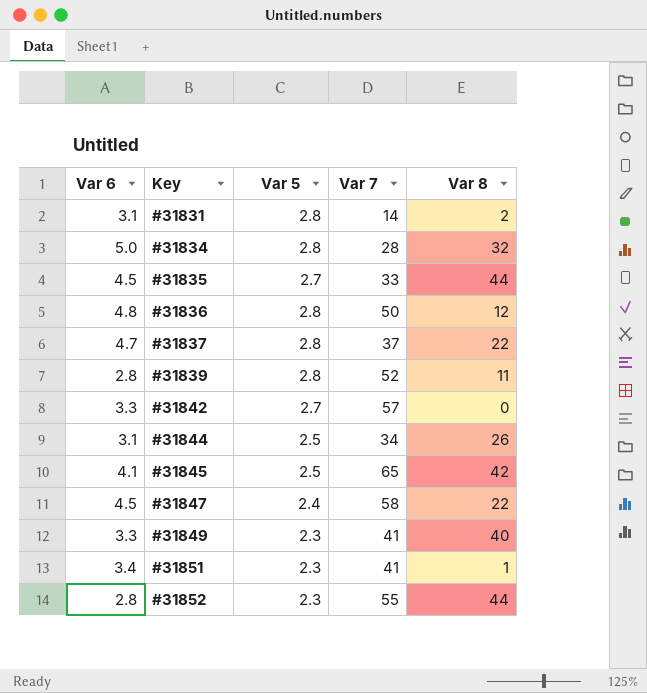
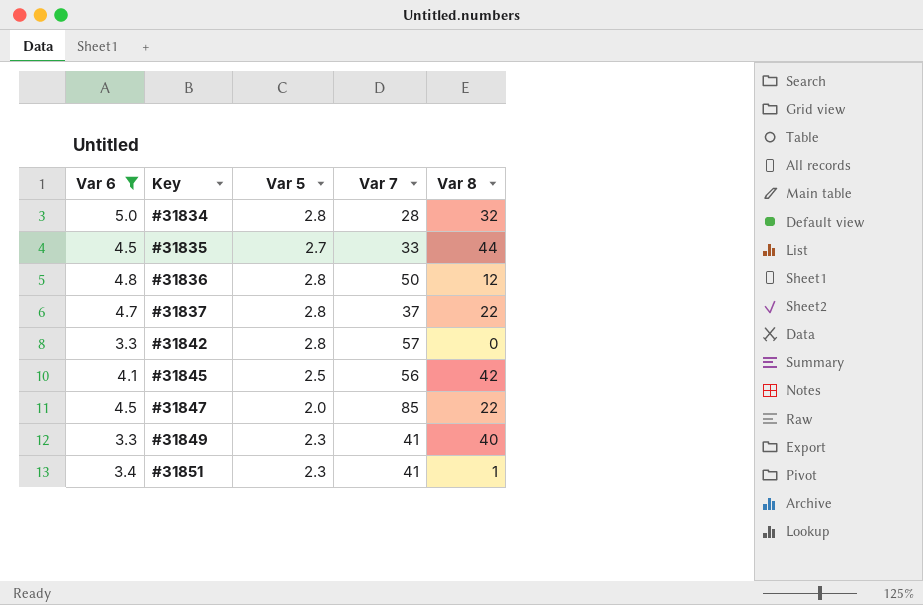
filter: none -> Var 6 >= 3.3
#31842 | Var 5: 2.7 -> 2.8
#31845 | Var 7: 65 -> 56
#31847 | Var 5: 2.4 -> 2.0
#31847 | Var 7: 58 -> 85

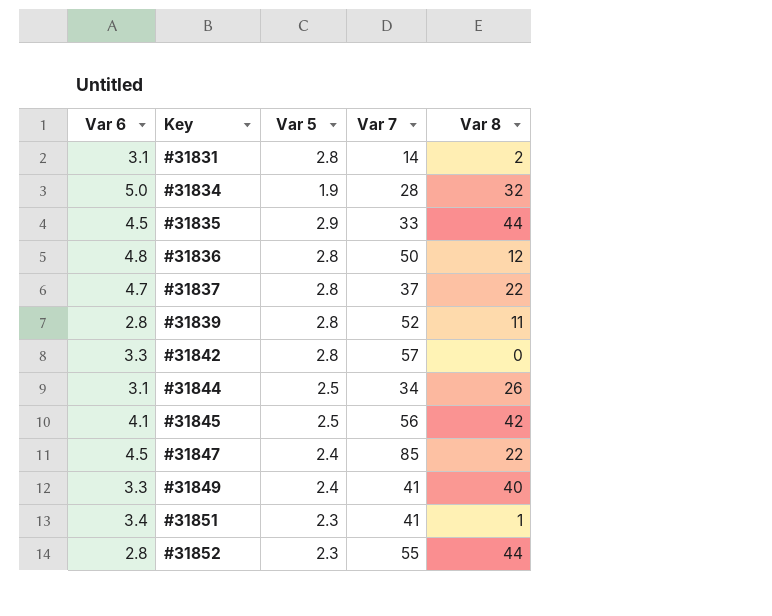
filter: Var 6 >= 3.3 -> none
#31834 | Var 5: 2.8 -> 1.9
#31835 | Var 5: 2.7 -> 2.9
#31847 | Var 5: 2.0 -> 2.4
#31849 | Var 5: 2.3 -> 2.4

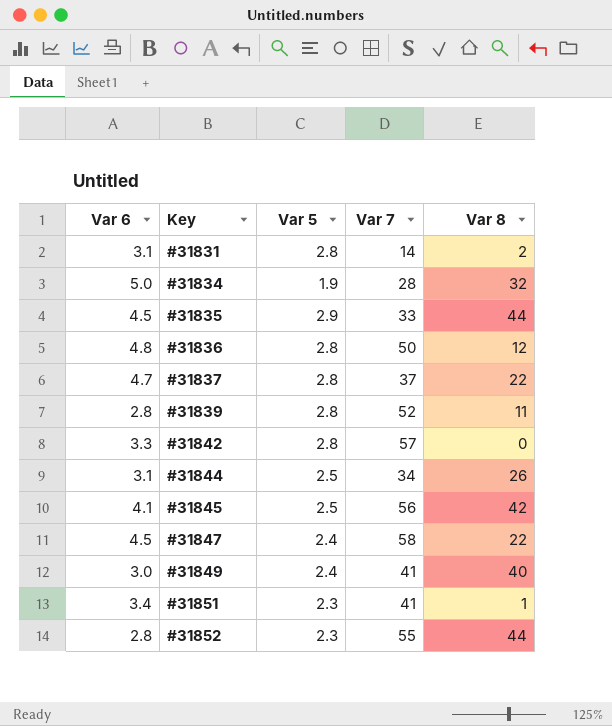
#31847 | Var 7: 85 -> 58
#31849 | Var 6: 3.3 -> 3.0

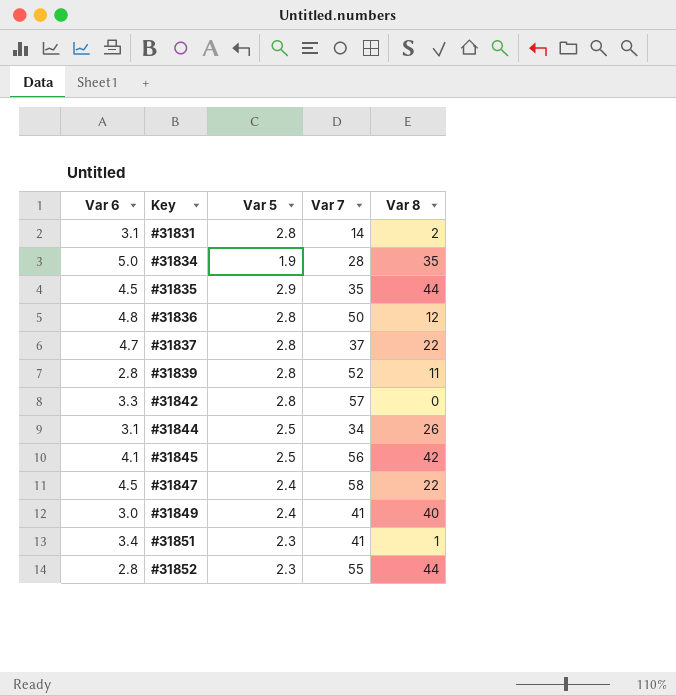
#31834 | Var 8: 32 -> 35
#31835 | Var 7: 33 -> 35

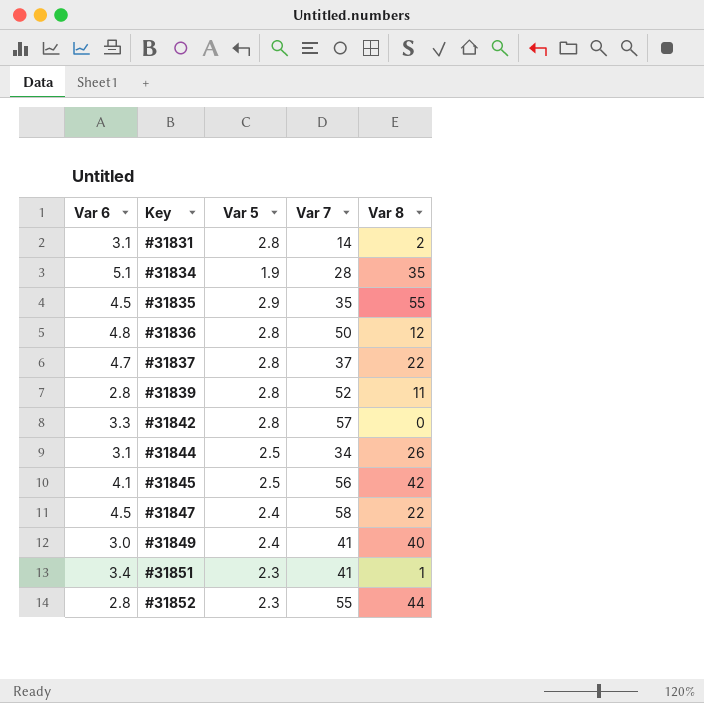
#31834 | Var 6: 5.0 -> 5.1
#31835 | Var 8: 44 -> 55

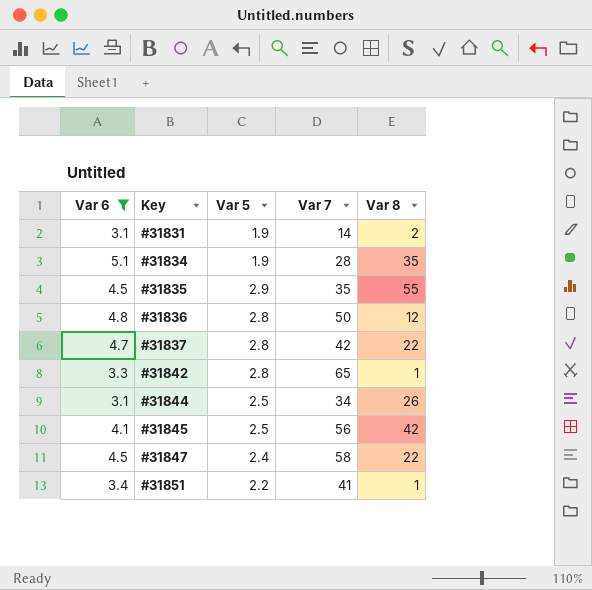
filter: none -> Var 6 >= 3.1
#31831 | Var 5: 2.8 -> 1.9
#31837 | Var 7: 37 -> 42
#31842 | Var 7: 57 -> 65
#31842 | Var 8: 0 -> 1
#31851 | Var 5: 2.3 -> 2.2

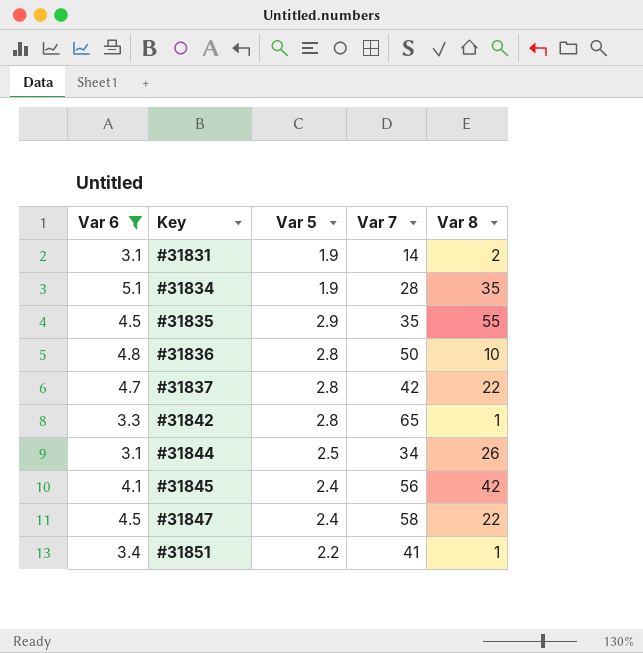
#31836 | Var 8: 12 -> 10
#31845 | Var 5: 2.5 -> 2.4

